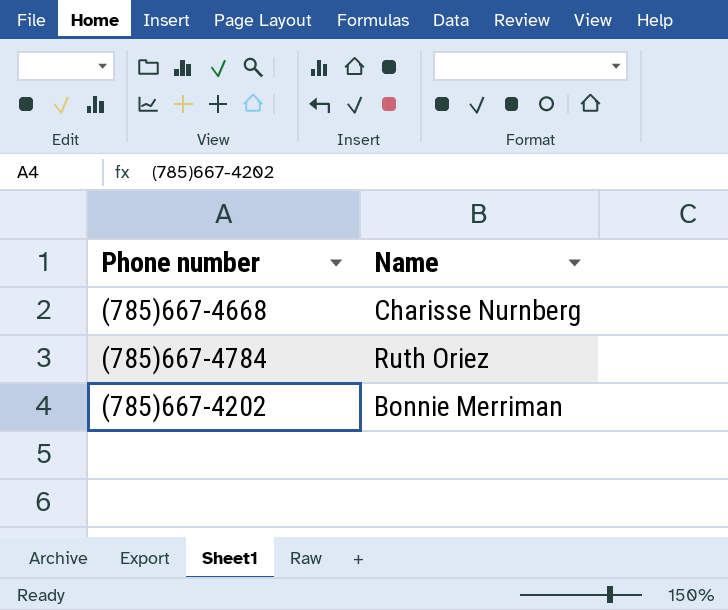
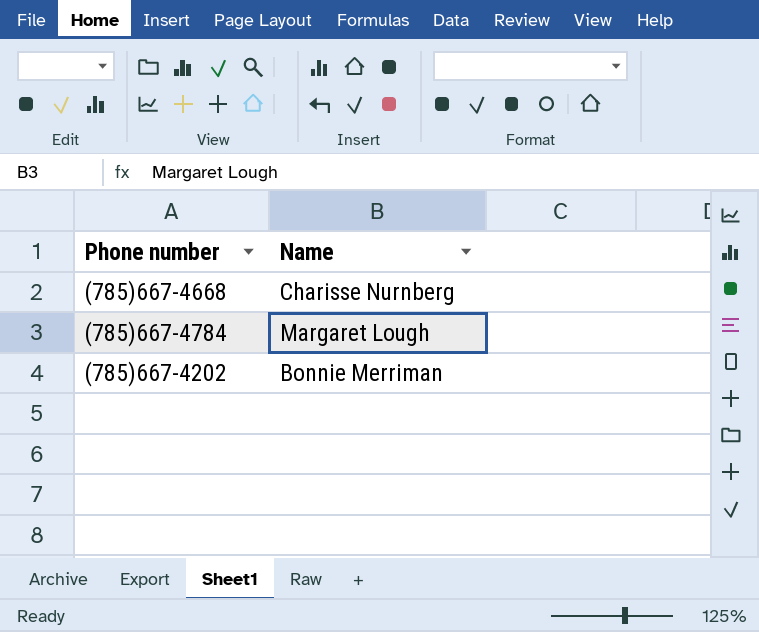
(785)667-4784 | Name: Ruth Oriez -> Margaret Lough

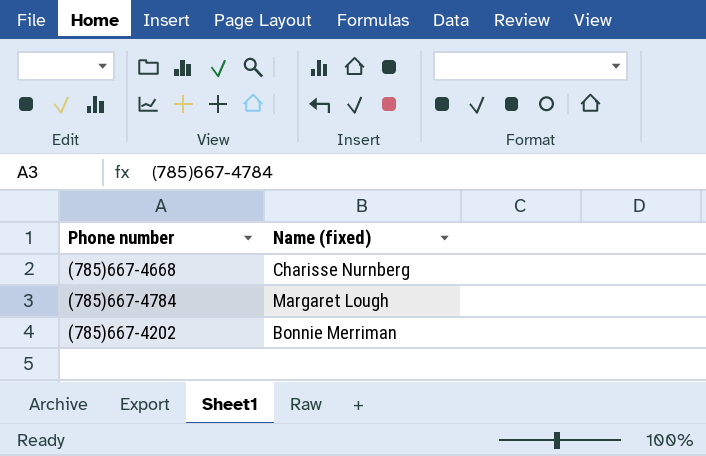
column name: Name -> Name (fixed)

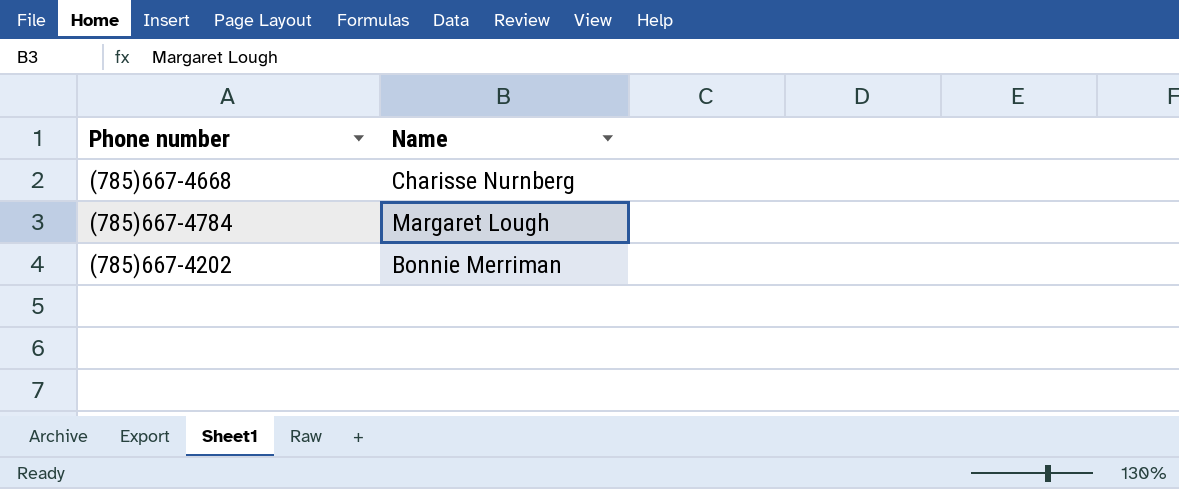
column name: Name (fixed) -> Name

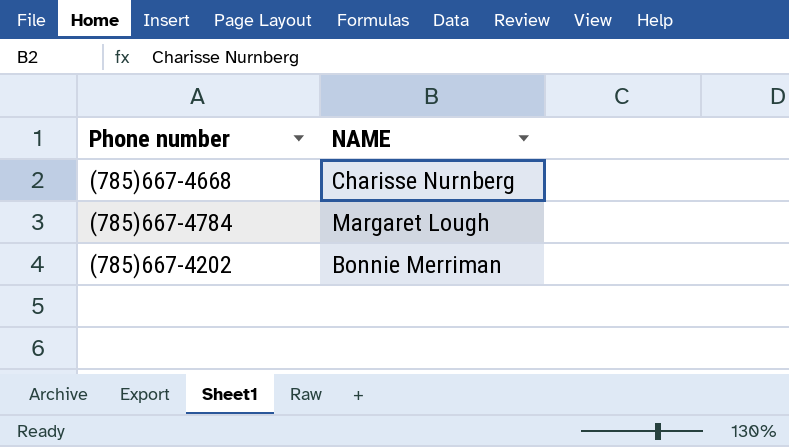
column name: Name -> NAME

